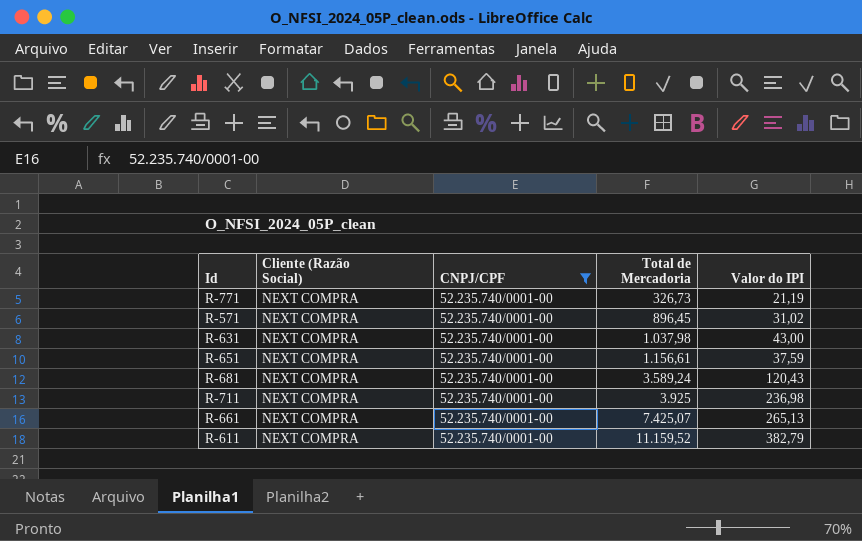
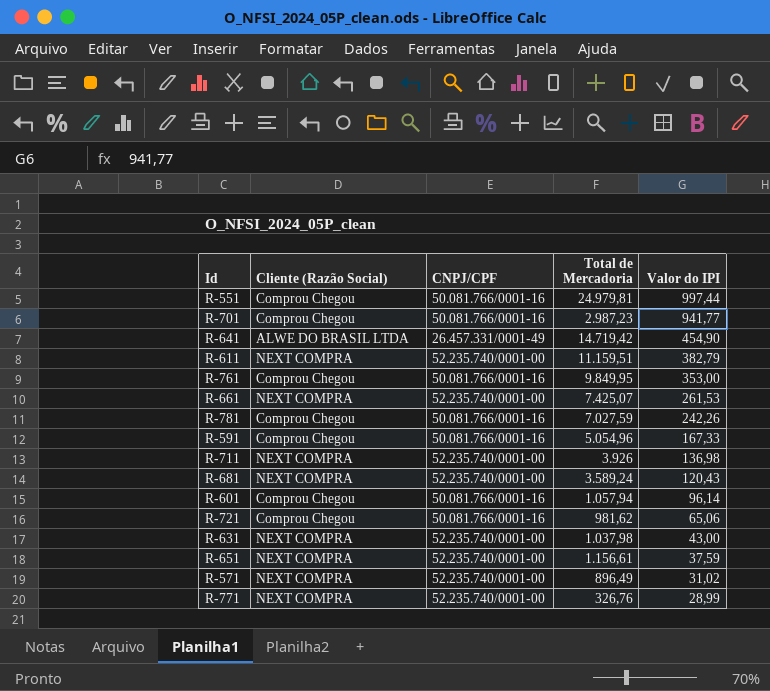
filter: CNPJ/CPF = 52.235.740/0001-00 -> none
row order: Total de Mercadoria ascending -> Valor do IPI descending
R-611 | Total de Mercadoria: 11.159,52 -> 11.159,51
R-661 | Valor do IPI: 265,13 -> 261,53
R-711 | Total de Mercadoria: 3.925 -> 3.926
R-711 | Valor do IPI: 236,98 -> 136,98
R-571 | Total de Mercadoria: 896,45 -> 896,49
R-771 | Total de Mercadoria: 326,73 -> 326,76
R-771 | Valor do IPI: 21,19 -> 28,99

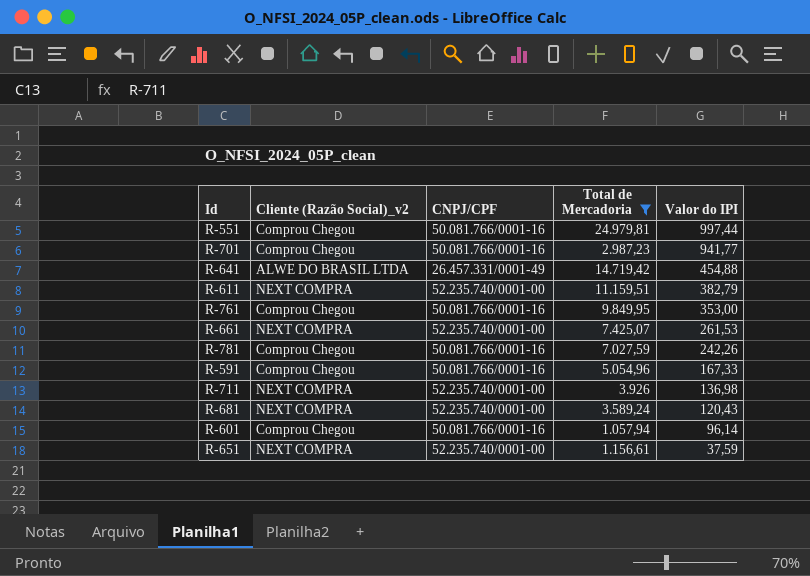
filter: none -> Total de Mercadoria >= 1.057,94
column name: Cliente (Razão Social) -> Cliente (Razão Social)_v2
R-641 | Valor do IPI: 454,90 -> 454,88

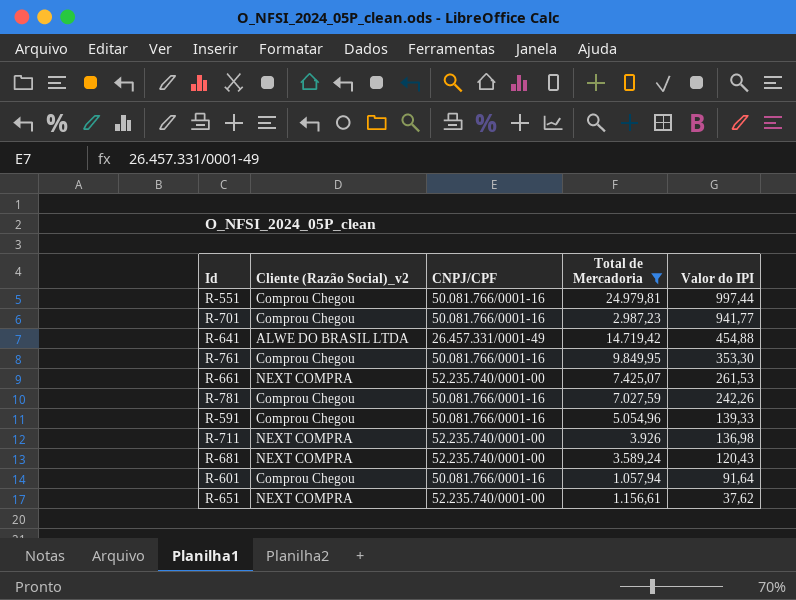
row R-611: NEXT COMPRA | 52.235.740/0001-00 | 11.159,51 | 382,79 -> none
R-761 | Valor do IPI: 353,00 -> 353,30
R-591 | Valor do IPI: 167,33 -> 139,33
R-601 | Valor do IPI: 96,14 -> 91,64
R-651 | Valor do IPI: 37,59 -> 37,62

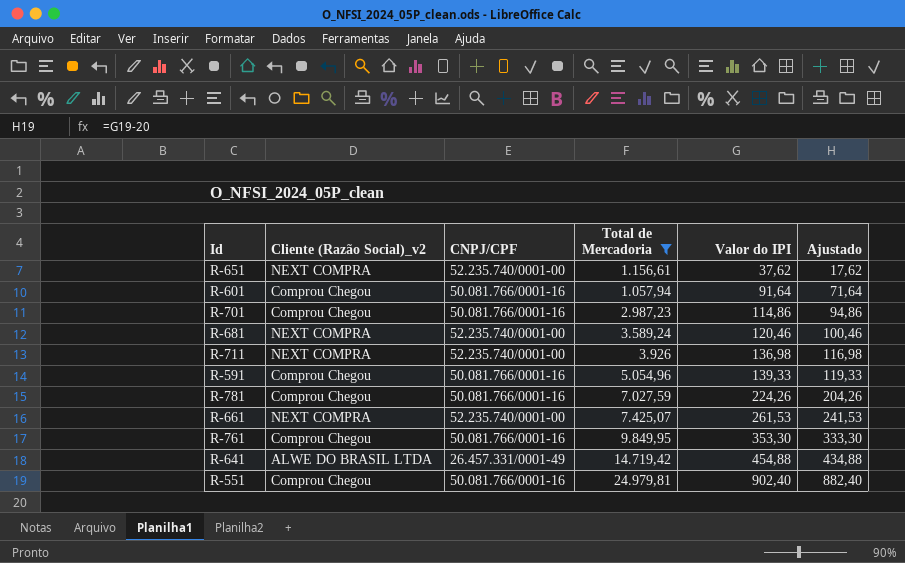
row order: Valor do IPI descending -> Valor do IPI ascending
column Ajustado | formula: none -> [Valor do IPI] - 20
R-701 | Valor do IPI: 941,77 -> 114,86
R-681 | Valor do IPI: 120,43 -> 120,46
R-781 | Valor do IPI: 242,26 -> 224,26
R-551 | Valor do IPI: 997,44 -> 902,40

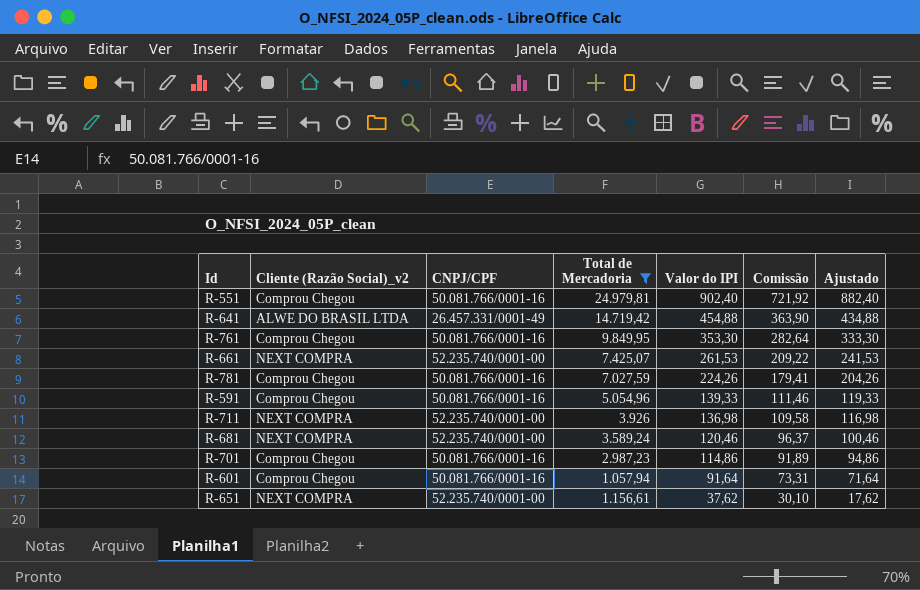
row order: Valor do IPI ascending -> Valor do IPI descending
column Comissão | formula: none -> [Valor do IPI] * 0,8

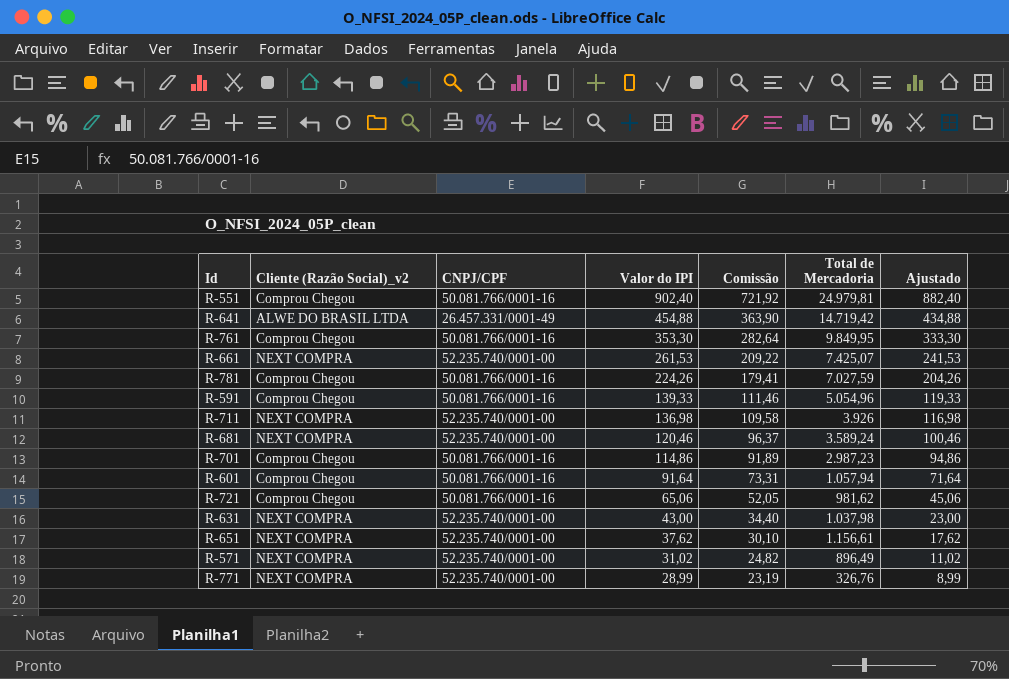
filter: Total de Mercadoria >= 1.057,94 -> none
column Total de Mercadoria | position: 4 -> 6

